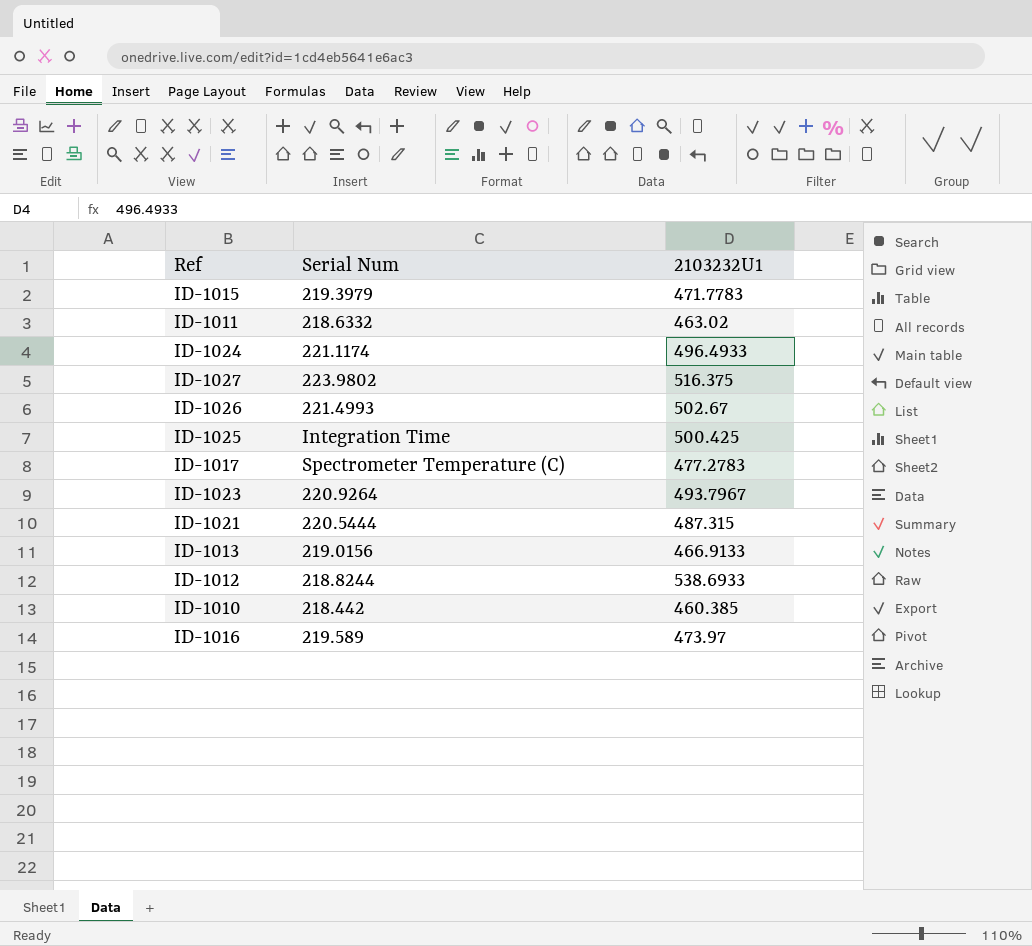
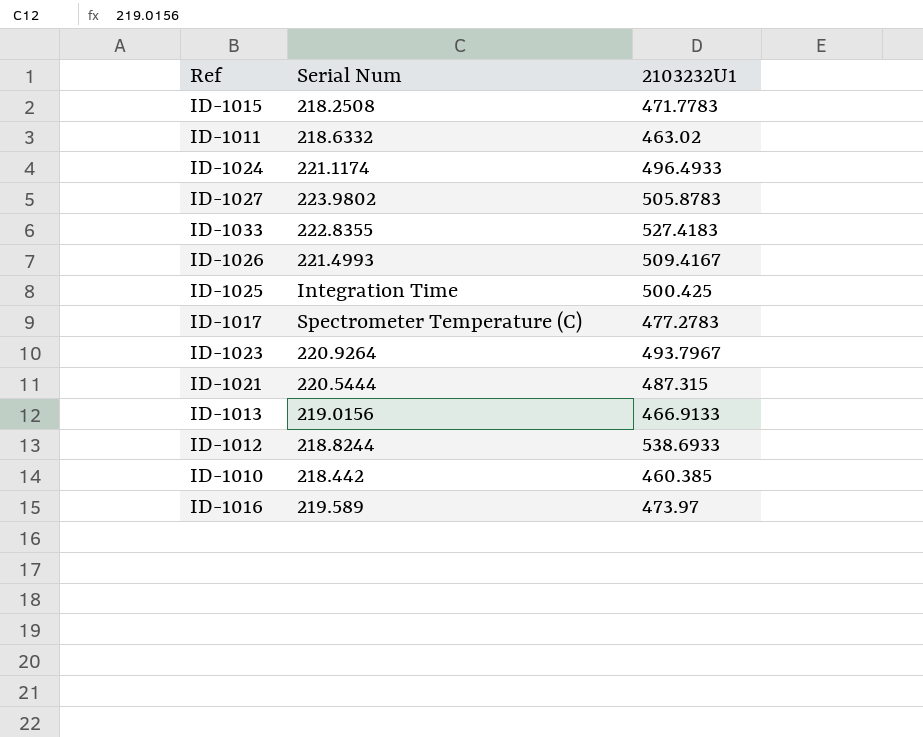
ID-1015 | Serial Num: 219.3979 -> 218.2508
ID-1027 | 2103232U1: 516.375 -> 505.8783
row ID-1033: none -> 222.8355 | 527.4183
ID-1026 | 2103232U1: 502.67 -> 509.4167

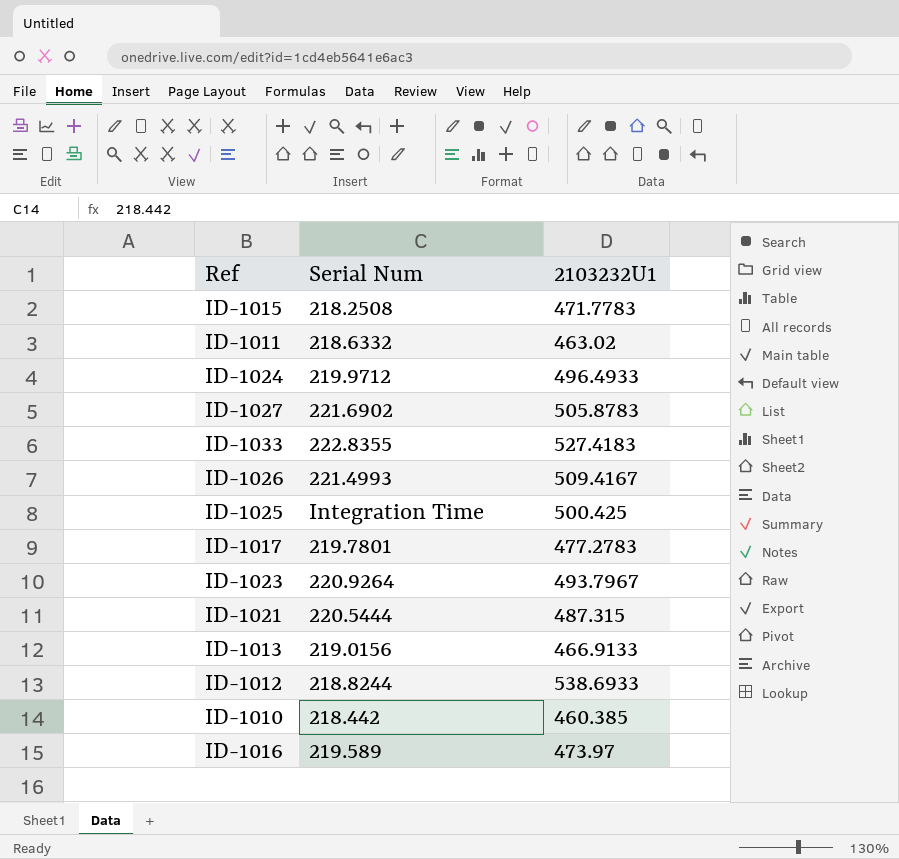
ID-1024 | Serial Num: 221.1174 -> 219.9712
ID-1027 | Serial Num: 223.9802 -> 221.6902
ID-1017 | Serial Num: Spectrometer Temperature (C) -> 219.7801

